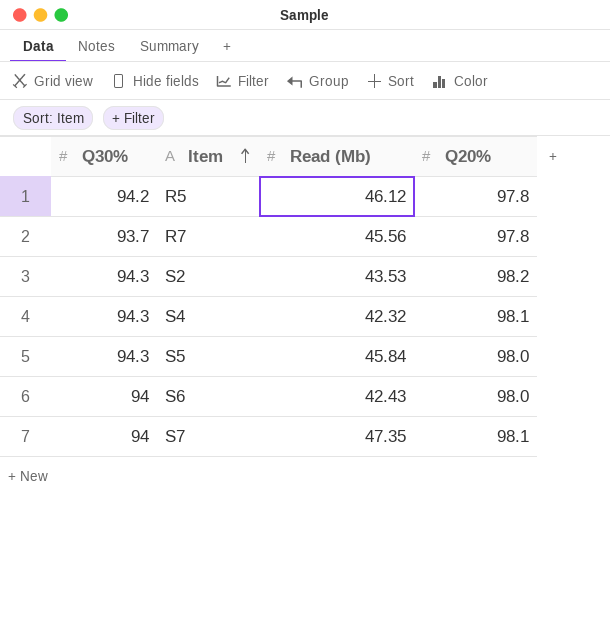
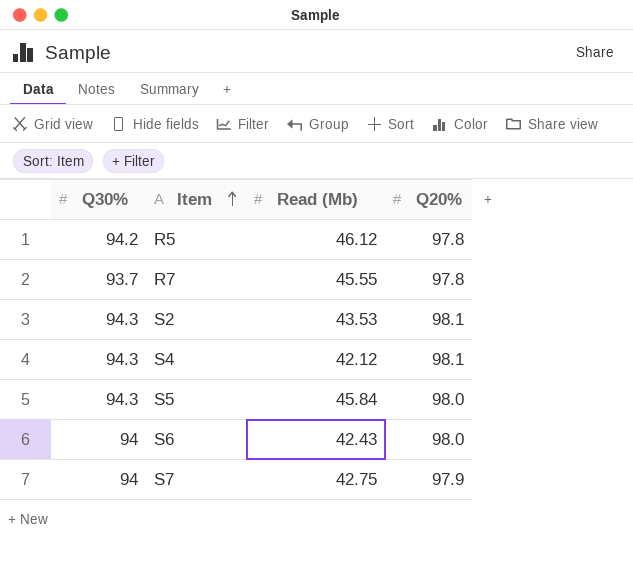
R7 | Read (Mb): 45.56 -> 45.55
S2 | Q20%: 98.2 -> 98.1
S4 | Read (Mb): 42.32 -> 42.12
S7 | Read (Mb): 47.35 -> 42.75
S7 | Q20%: 98.1 -> 97.9

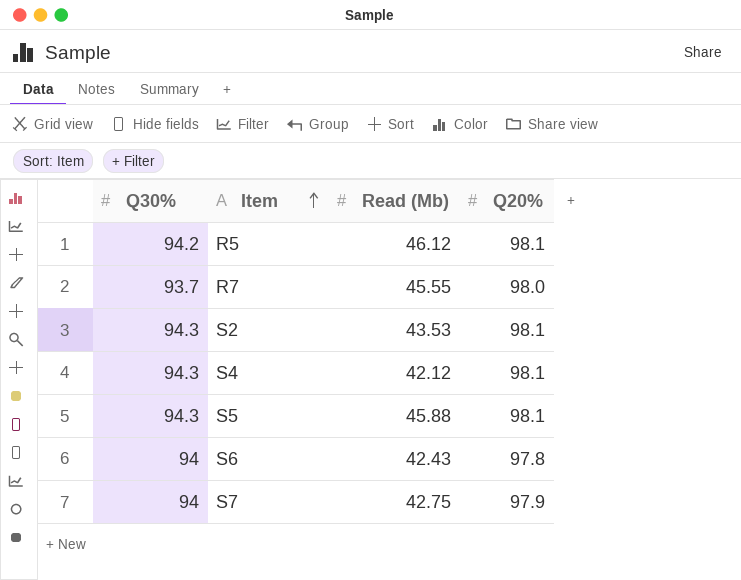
R5 | Q20%: 97.8 -> 98.1
R7 | Q20%: 97.8 -> 98.0
S5 | Read (Mb): 45.84 -> 45.88
S5 | Q20%: 98.0 -> 98.1
S6 | Q20%: 98.0 -> 97.8

